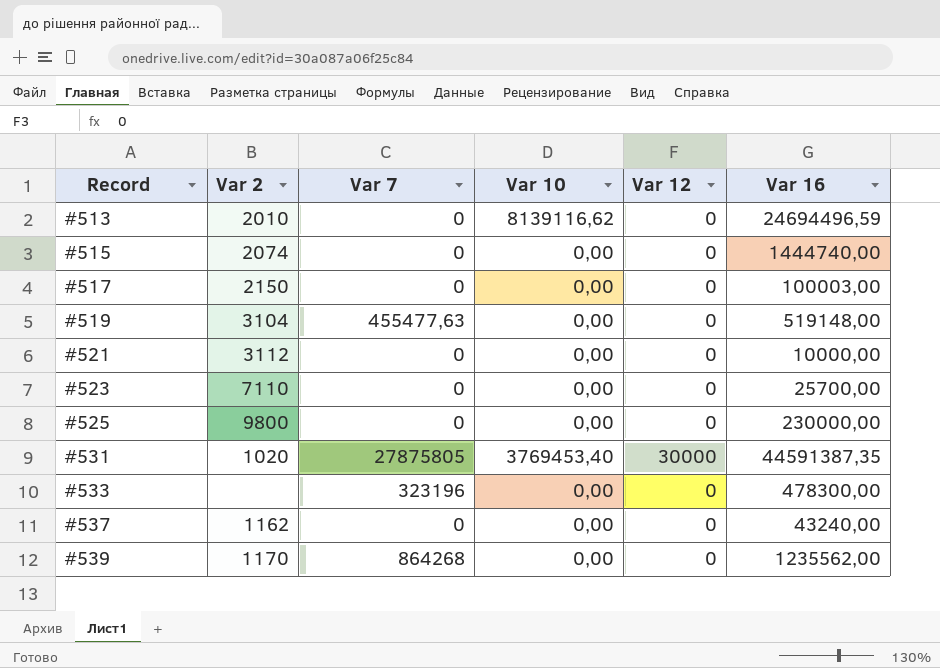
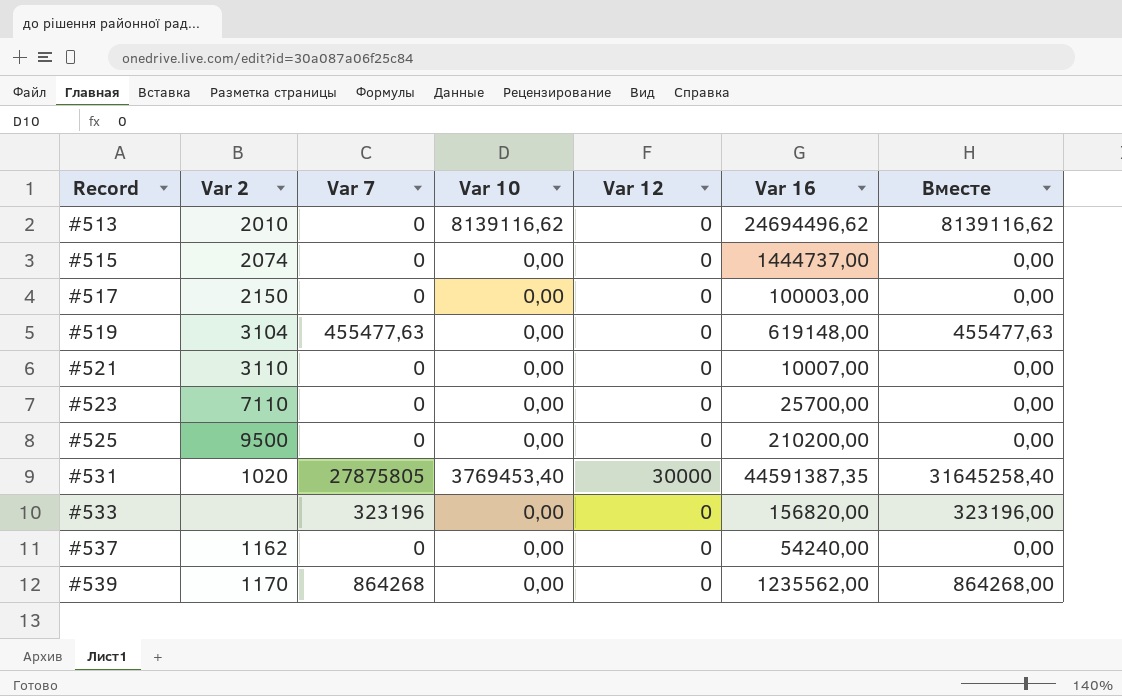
column Вместе | formula: none -> [Var 7] + [Var 10]
#513 | Var 16: 24694496,59 -> 24694496,62
#515 | Var 16: 1444740,00 -> 1444737,00
#519 | Var 16: 519148,00 -> 619148,00
#521 | Var 2: 3112 -> 3110
#521 | Var 16: 10000,00 -> 10007,00
#525 | Var 2: 9800 -> 9500
#525 | Var 16: 230000,00 -> 210200,00
#533 | Var 16: 478300,00 -> 156820,00
#537 | Var 16: 43240,00 -> 54240,00

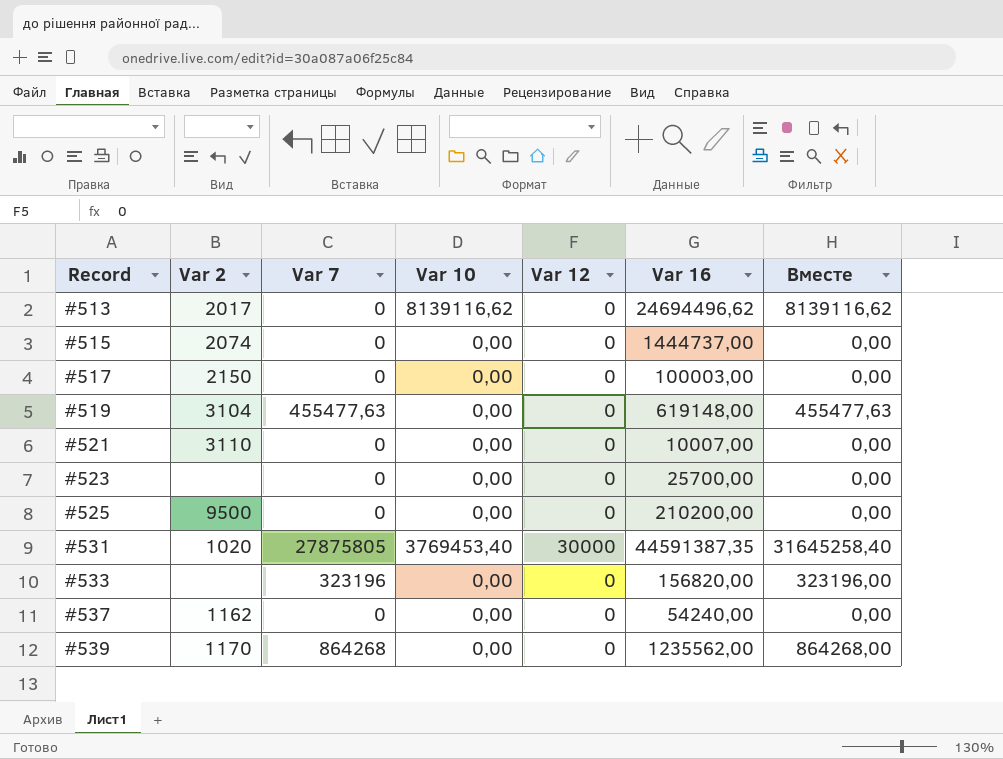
#513 | Var 2: 2010 -> 2017
#523 | Var 2: 7110 -> none

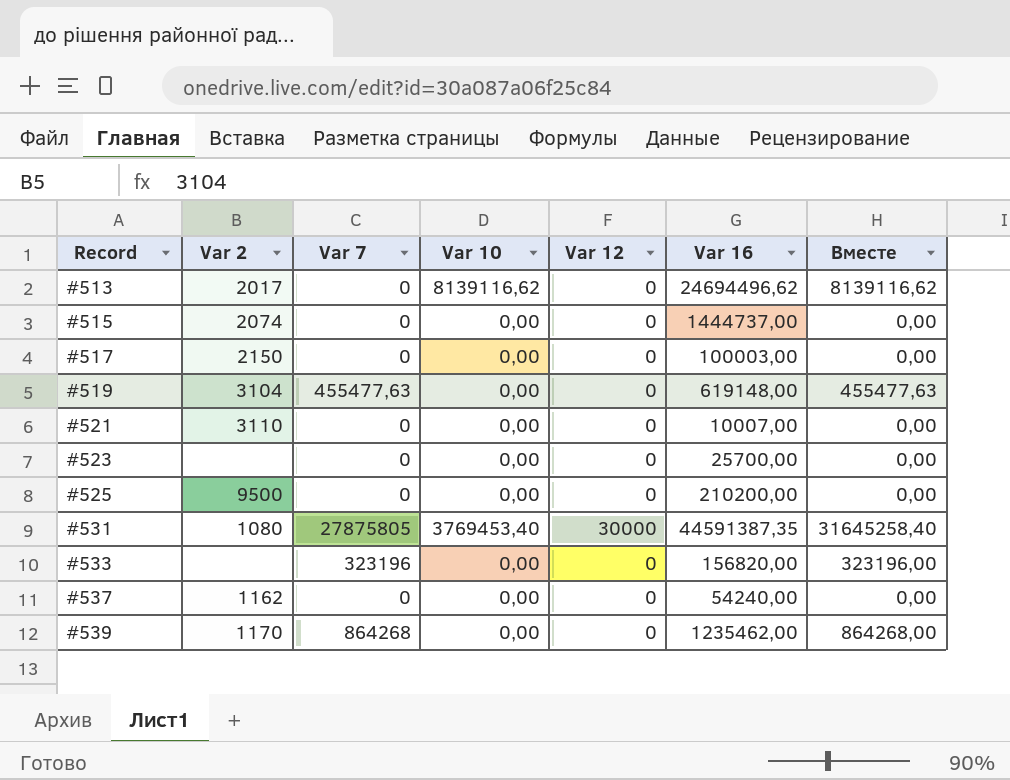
#531 | Var 2: 1020 -> 1080
#539 | Var 16: 1235562,00 -> 1235462,00

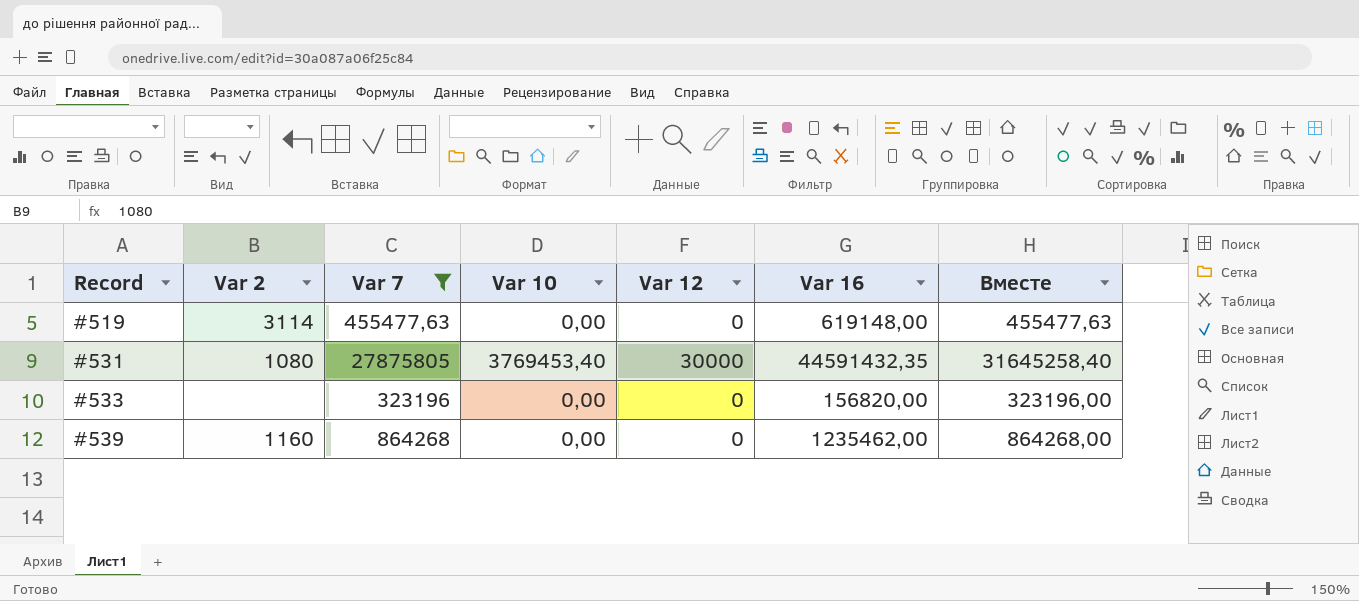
filter: none -> Var 7 != 0
#519 | Var 2: 3104 -> 3114
#531 | Var 16: 44591387,35 -> 44591432,35
#539 | Var 2: 1170 -> 1160

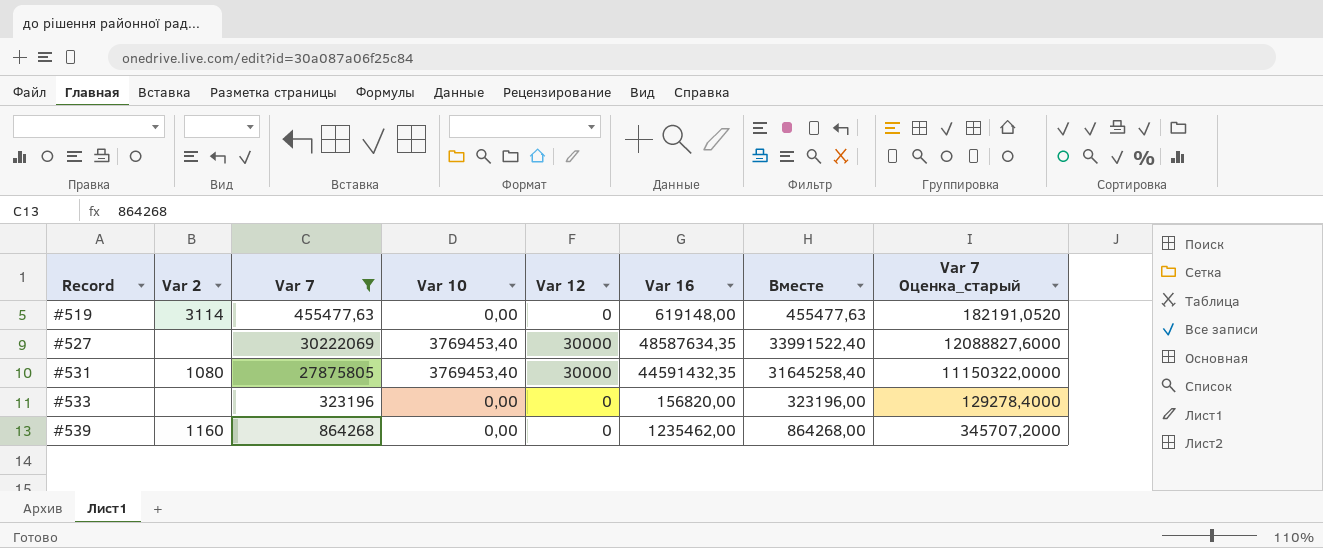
column Var 7 Оценка_старый | formula: none -> [Var 7] * 0,4
row #527: none -> none | 30222069 | 3769453,40 | 30000 | 48587634,35 | 33991522,40 | 12088827,6000

